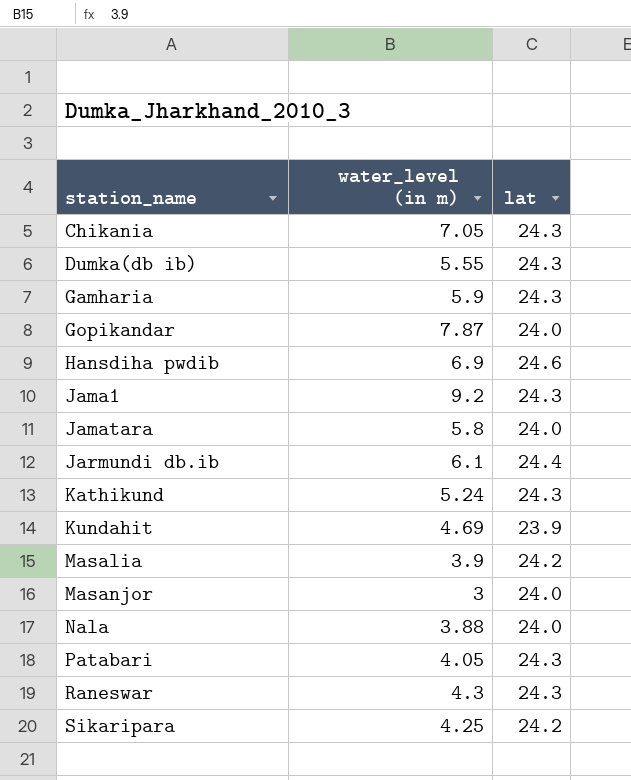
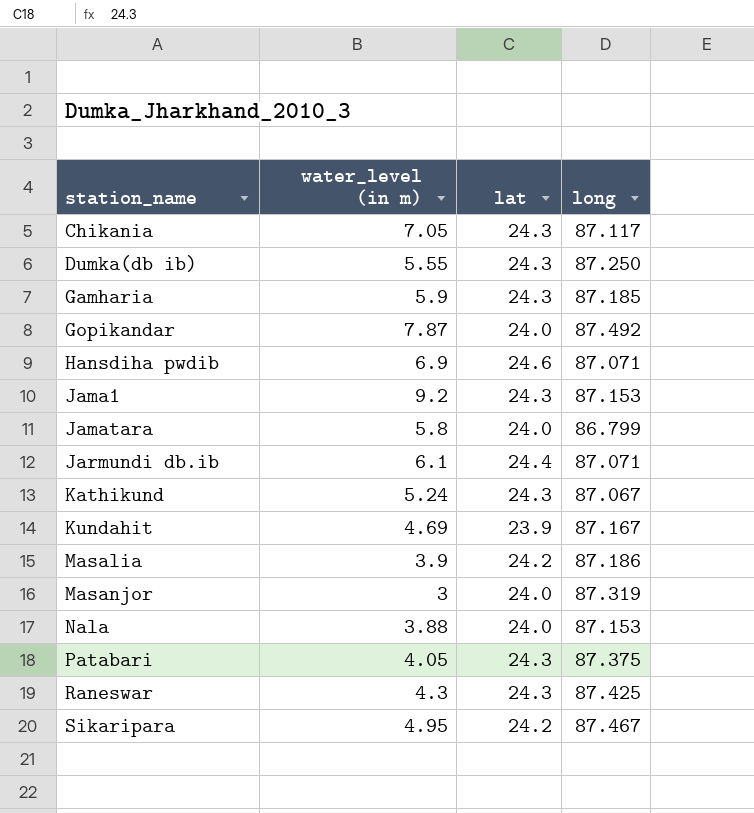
column long | position: none -> 4
Sikaripara | water_level (in m): 4.25 -> 4.95

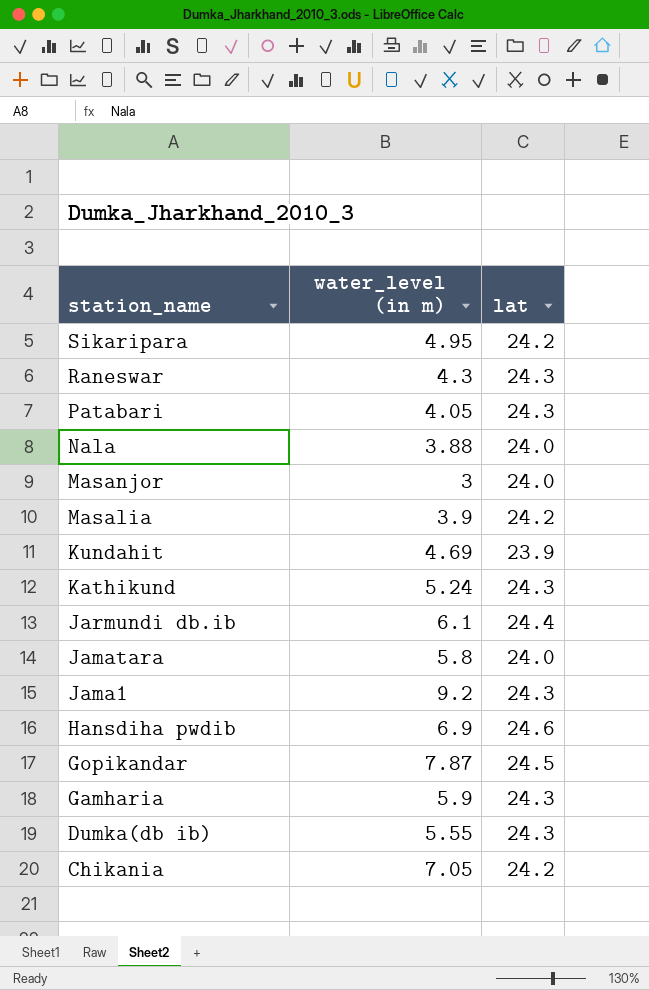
row order: station_name ascending -> station_name descending
column long | position: 4 -> none
Gopikandar | lat: 24.0 -> 24.5
Chikania | lat: 24.3 -> 24.2

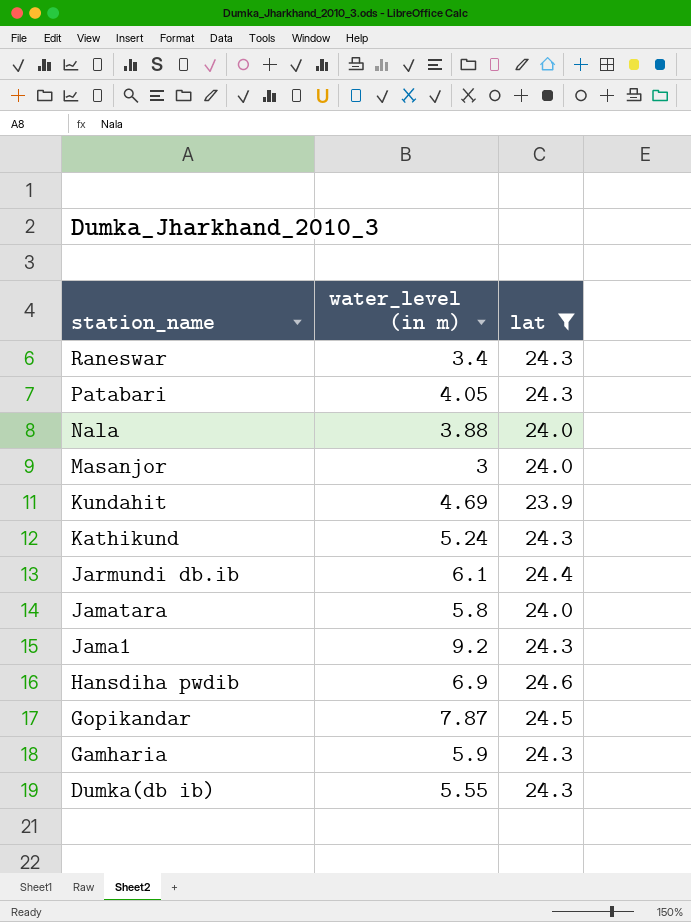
filter: none -> lat != 24.2
Raneswar | water_level (in m): 4.3 -> 3.4

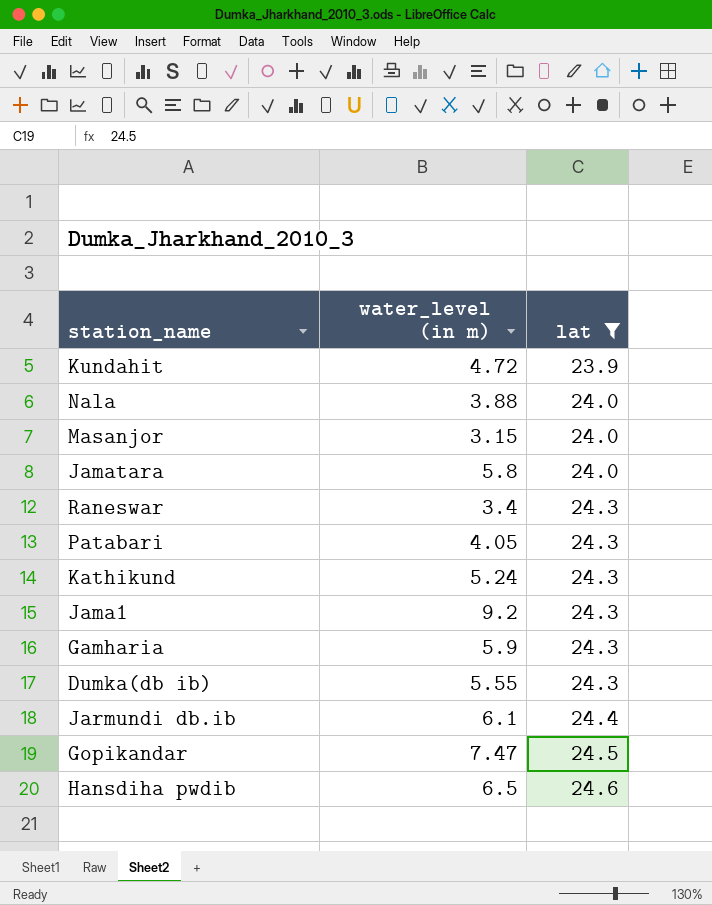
row order: station_name descending -> lat ascending
Kundahit | water_level (in m): 4.69 -> 4.72
Masanjor | water_level (in m): 3 -> 3.15
Gopikandar | water_level (in m): 7.87 -> 7.47
Hansdiha pwdib | water_level (in m): 6.9 -> 6.5

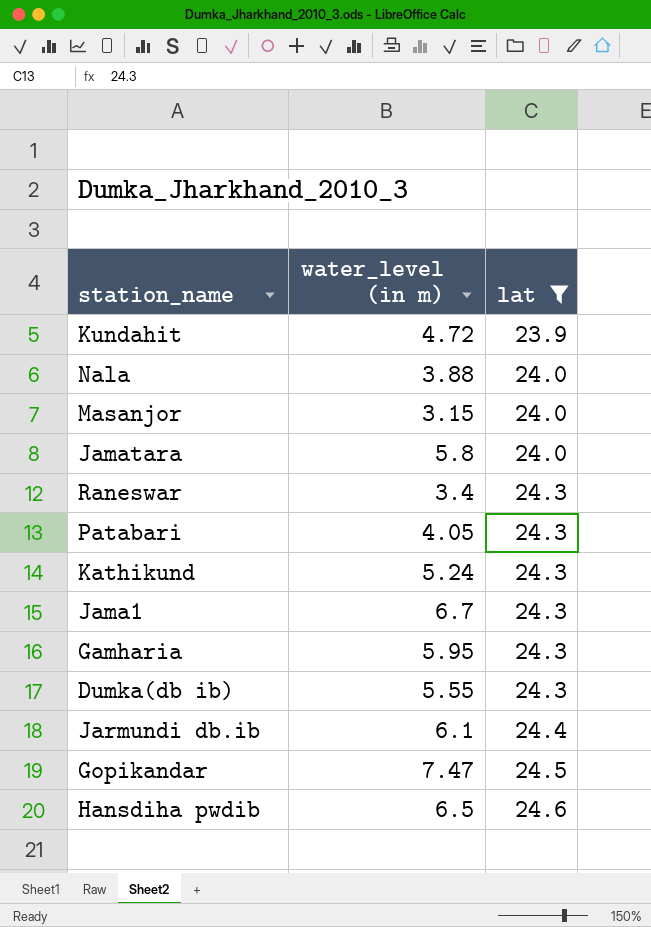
Jama1 | water_level (in m): 9.2 -> 6.7
Gamharia | water_level (in m): 5.9 -> 5.95

